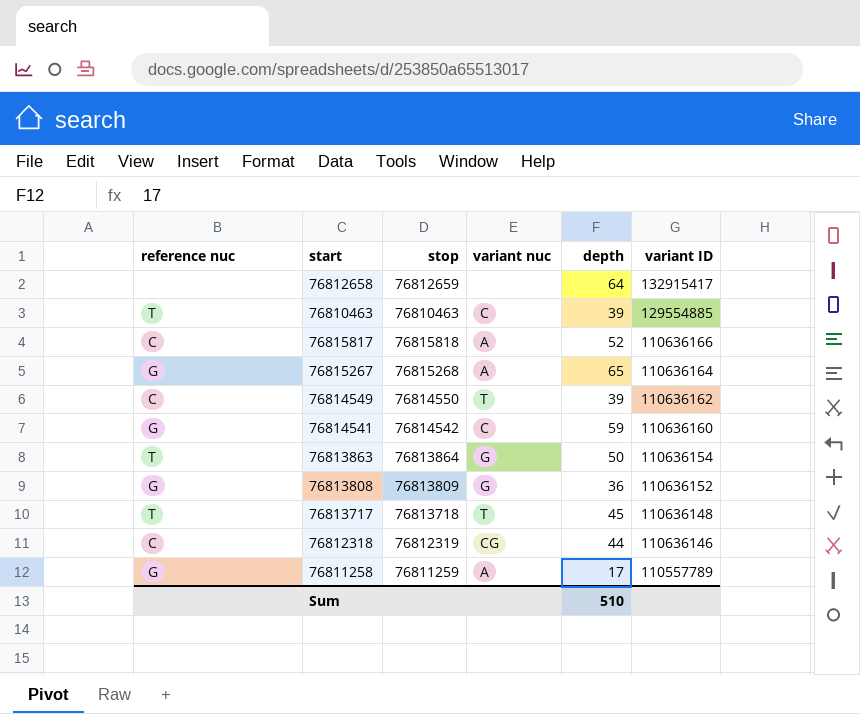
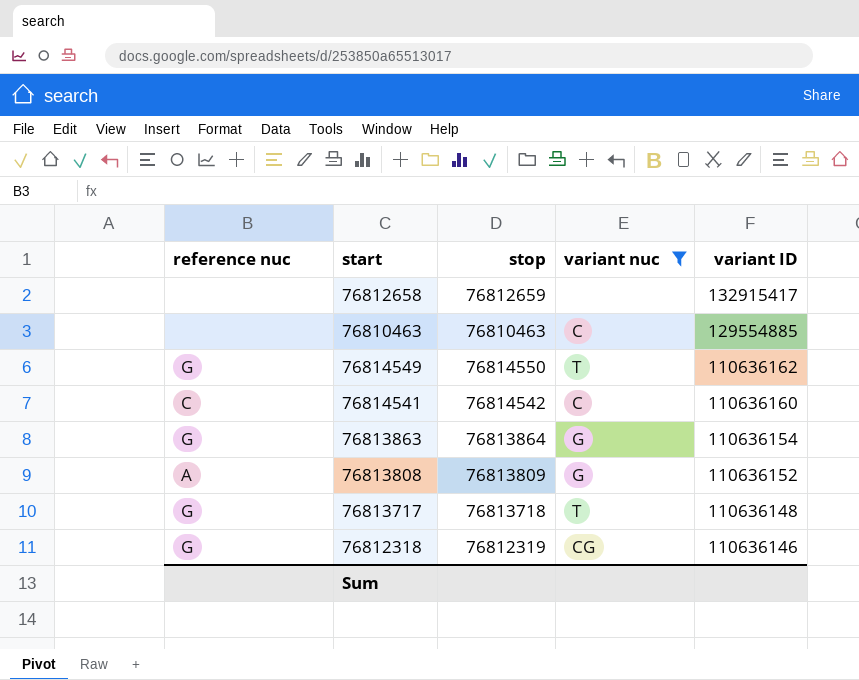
filter: none -> variant nuc != A
column depth | position: 5 -> none
76810463 | reference nuc: T -> none
76814549 | reference nuc: C -> G
76814541 | reference nuc: G -> C
76813863 | reference nuc: T -> G
76813808 | reference nuc: G -> A
76813717 | reference nuc: T -> G
76812318 | reference nuc: C -> G

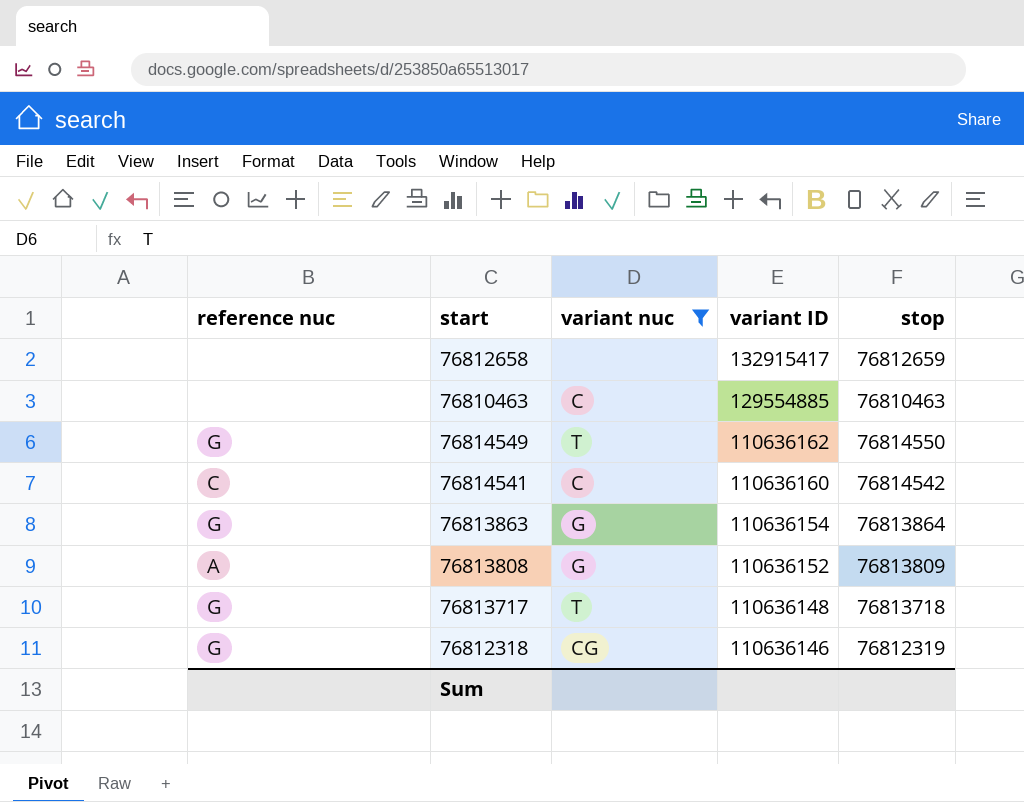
column stop | position: 3 -> 5

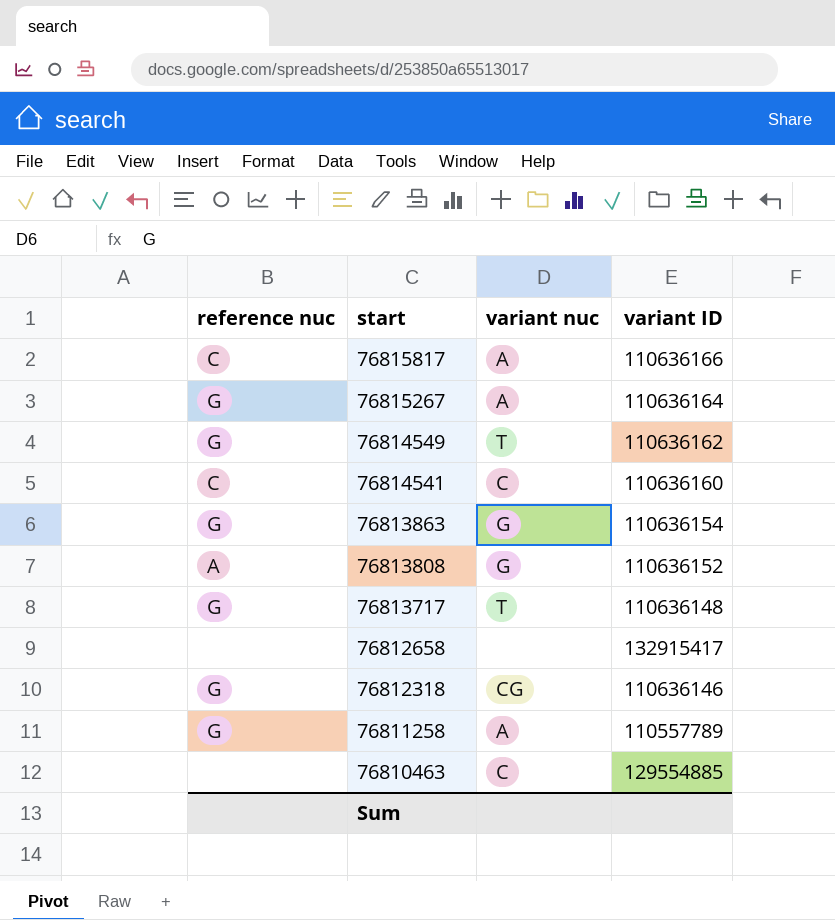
filter: variant nuc != A -> none
row order: variant ID descending -> start descending
column stop | position: 5 -> none

